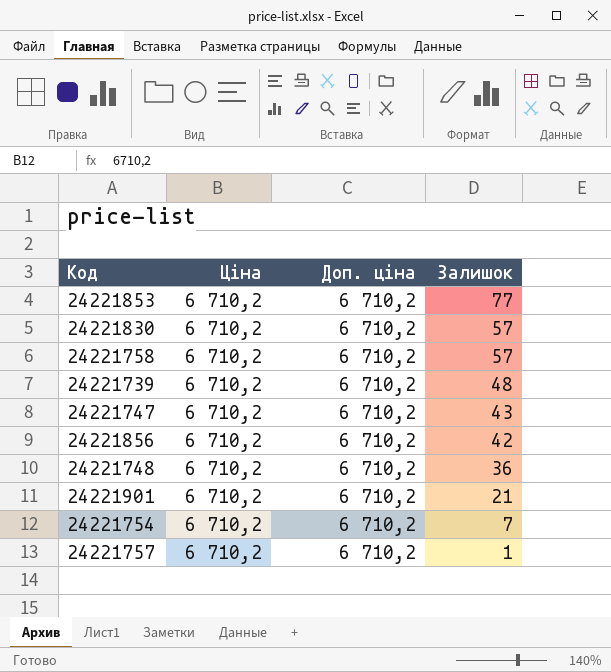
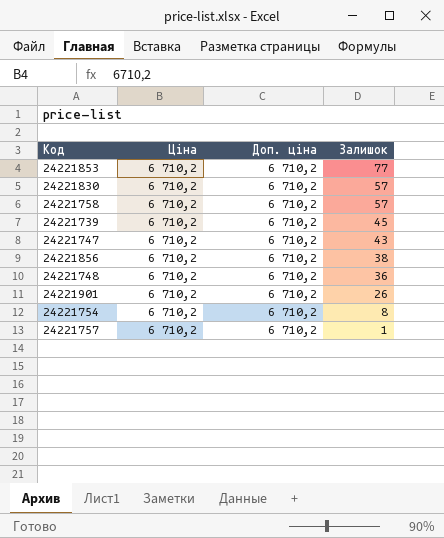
24221739 | Залишок: 48 -> 45
24221856 | Залишок: 42 -> 38
24221901 | Залишок: 21 -> 26
24221754 | Залишок: 7 -> 8

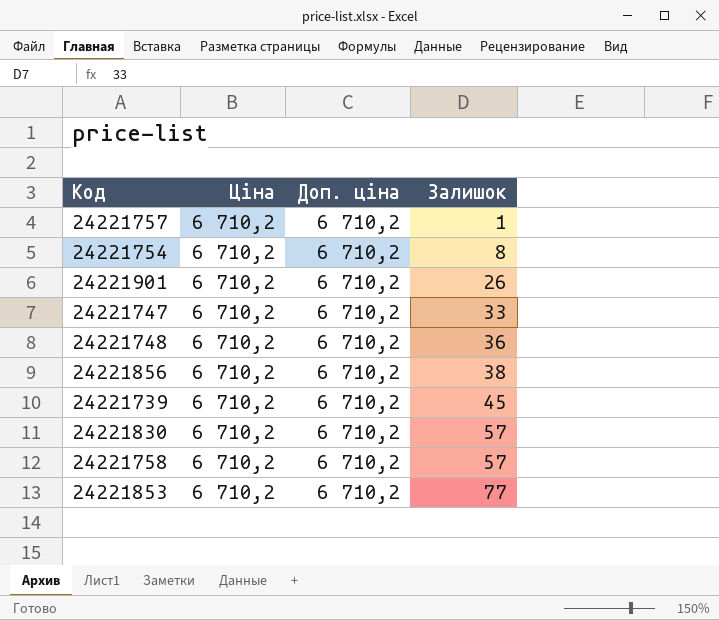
row order: Залишок descending -> Залишок ascending
24221747 | Залишок: 43 -> 33

